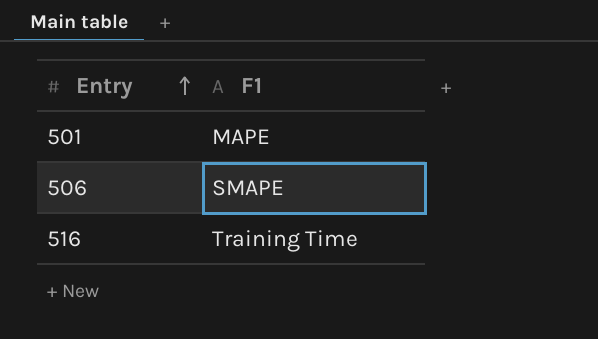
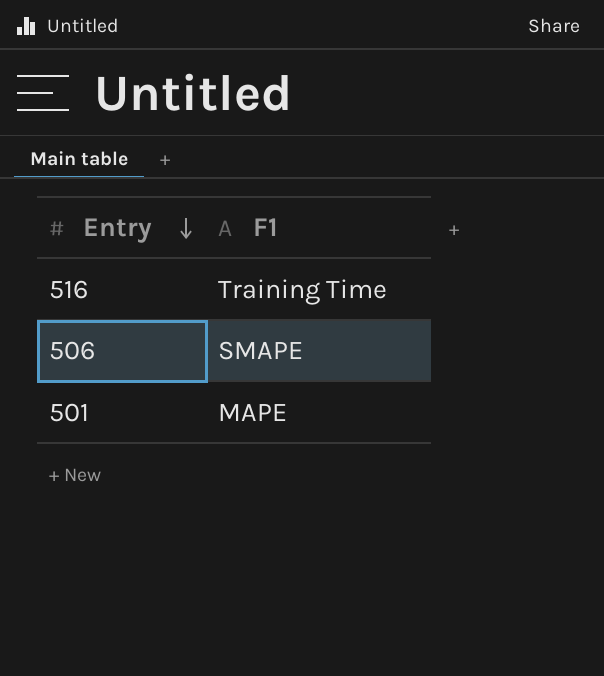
row order: Entry ascending -> Entry descending

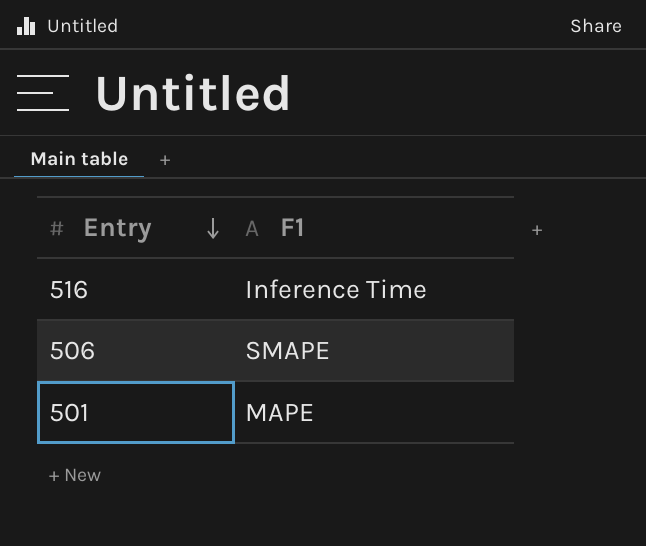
516 | F1: Training Time -> Inference Time

